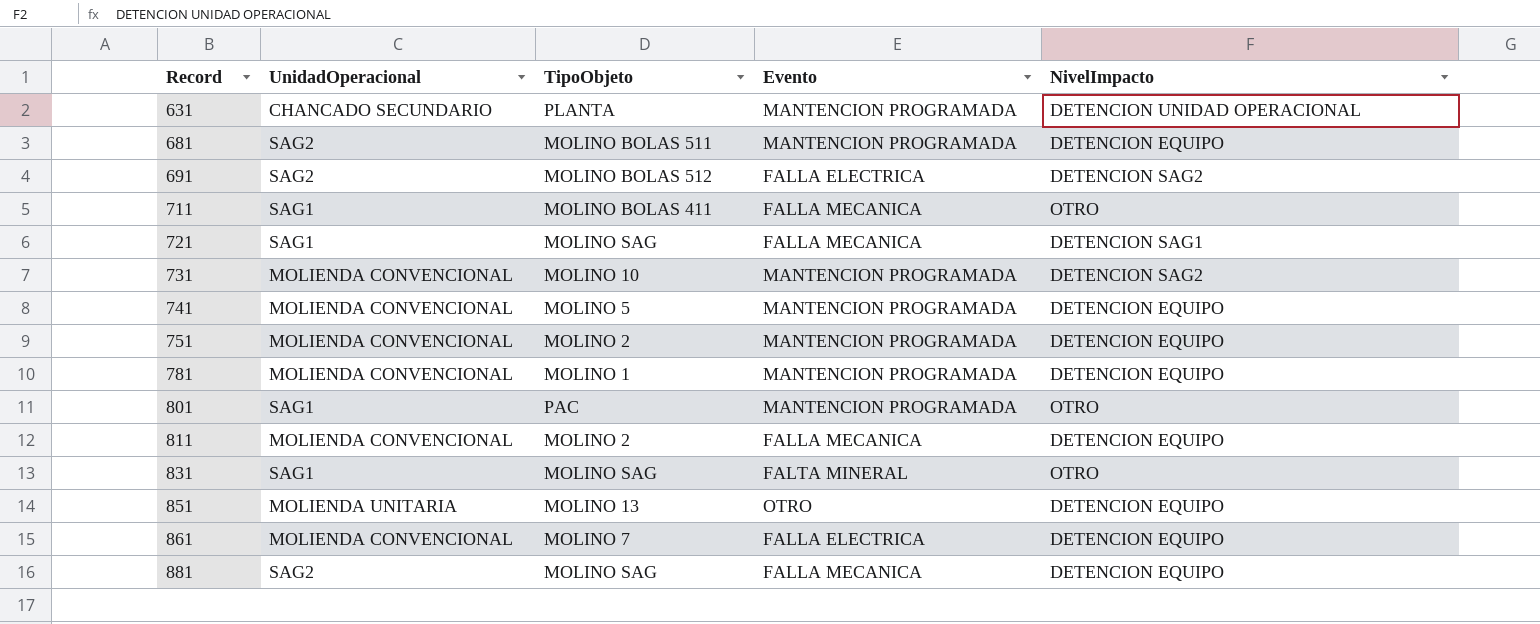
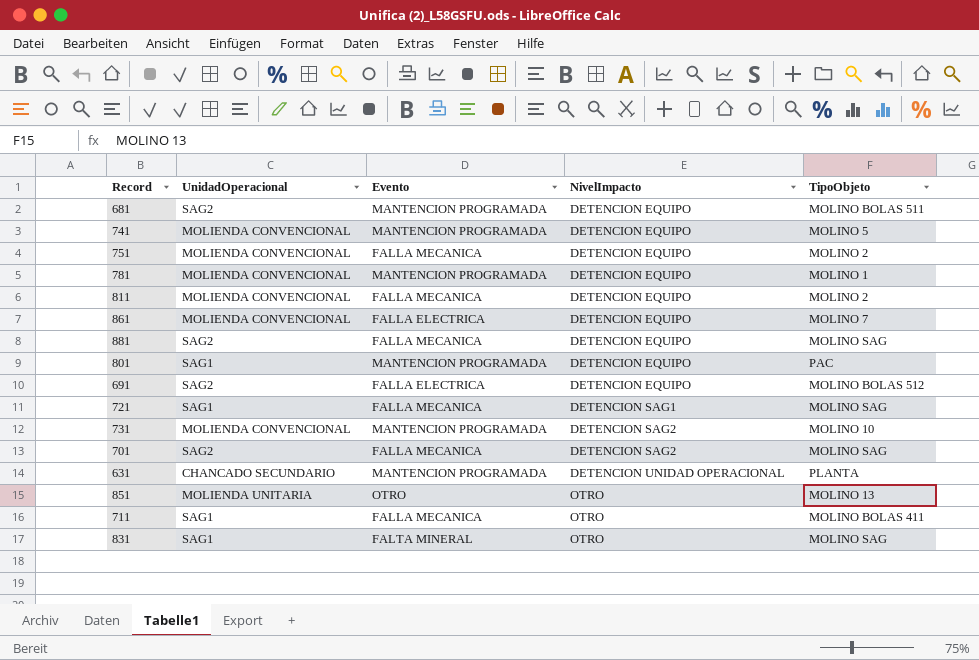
row order: Record ascending -> NivelImpacto ascending
column TipoObjeto | position: 3 -> 5
751 | Evento: MANTENCION PROGRAMADA -> FALLA MECANICA
801 | NivelImpacto: OTRO -> DETENCION EQUIPO
691 | NivelImpacto: DETENCION SAG2 -> DETENCION EQUIPO
row 701: none -> SAG2 | FALLA MECANICA | DETENCION SAG2 | MOLINO SAG
851 | NivelImpacto: DETENCION EQUIPO -> OTRO

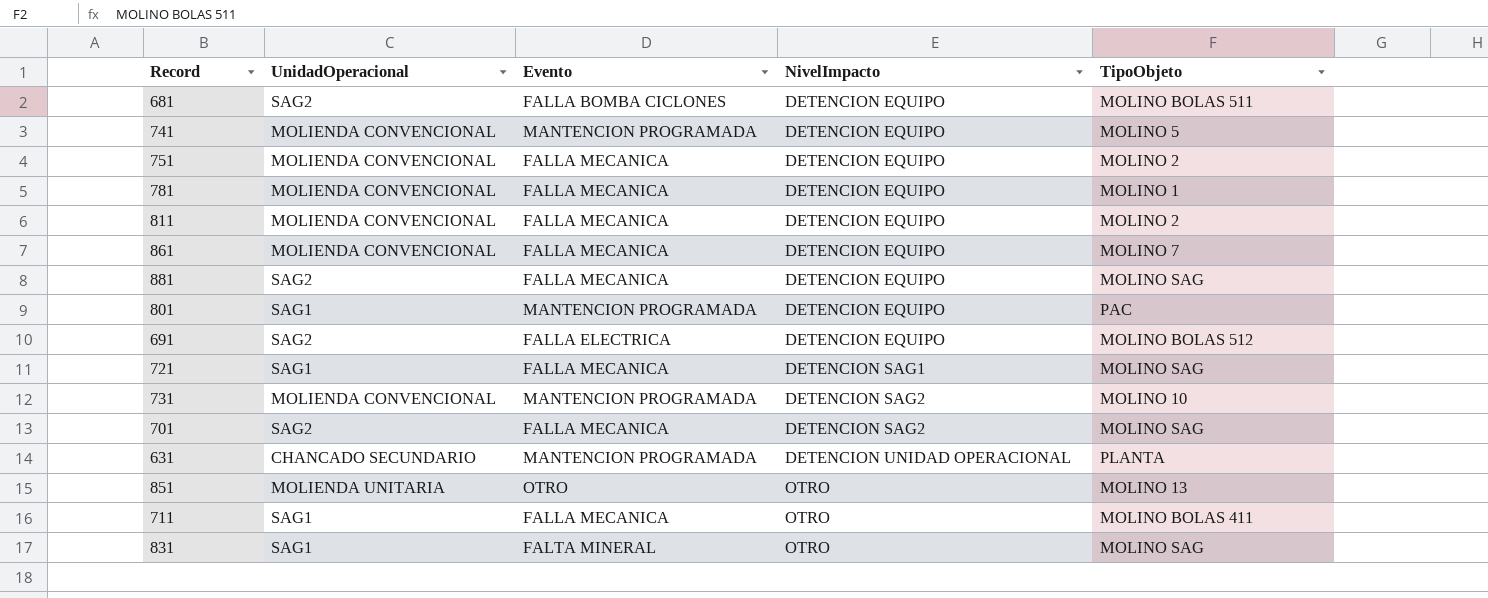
681 | Evento: MANTENCION PROGRAMADA -> FALLA BOMBA CICLONES
781 | Evento: MANTENCION PROGRAMADA -> FALLA MECANICA
861 | Evento: FALLA ELECTRICA -> FALLA MECANICA

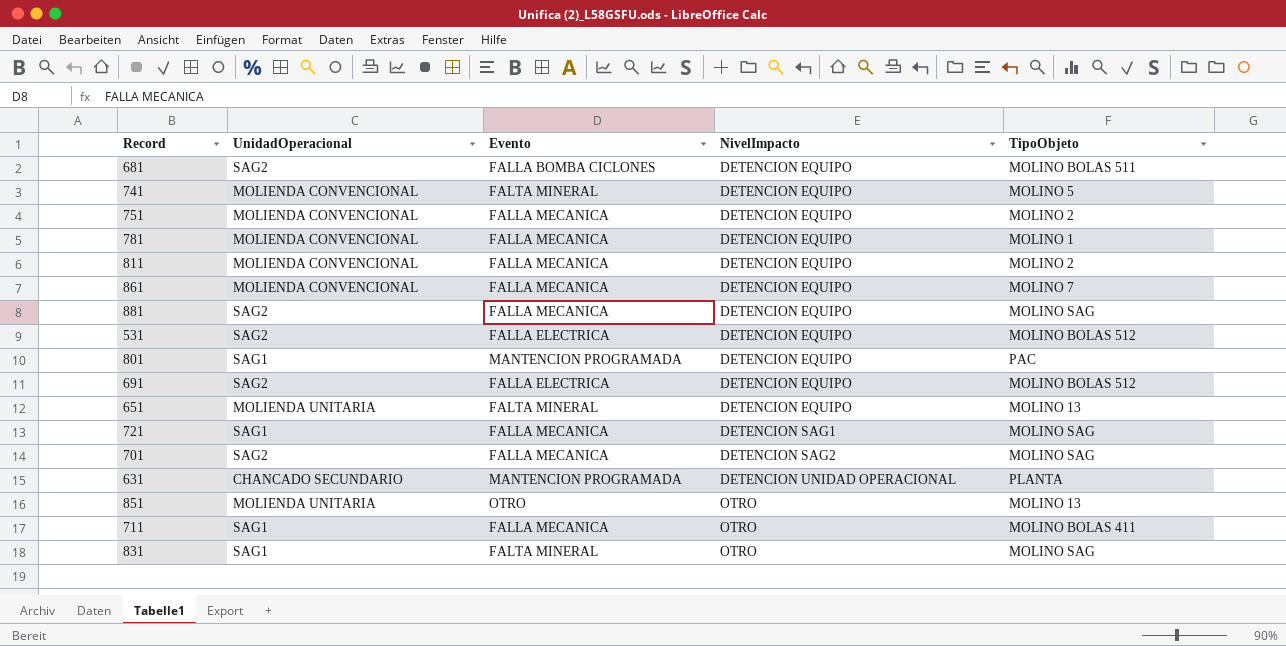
row 731: MOLIENDA CONVENCIONAL | MANTENCION PROGRAMADA | DETENCION SAG2 | MOLINO 10 -> none
741 | Evento: MANTENCION PROGRAMADA -> FALTA MINERAL
row 531: none -> SAG2 | FALLA ELECTRICA | DETENCION EQUIPO | MOLINO BOLAS 512
row 651: none -> MOLIENDA UNITARIA | FALTA MINERAL | DETENCION EQUIPO | MOLINO 13

